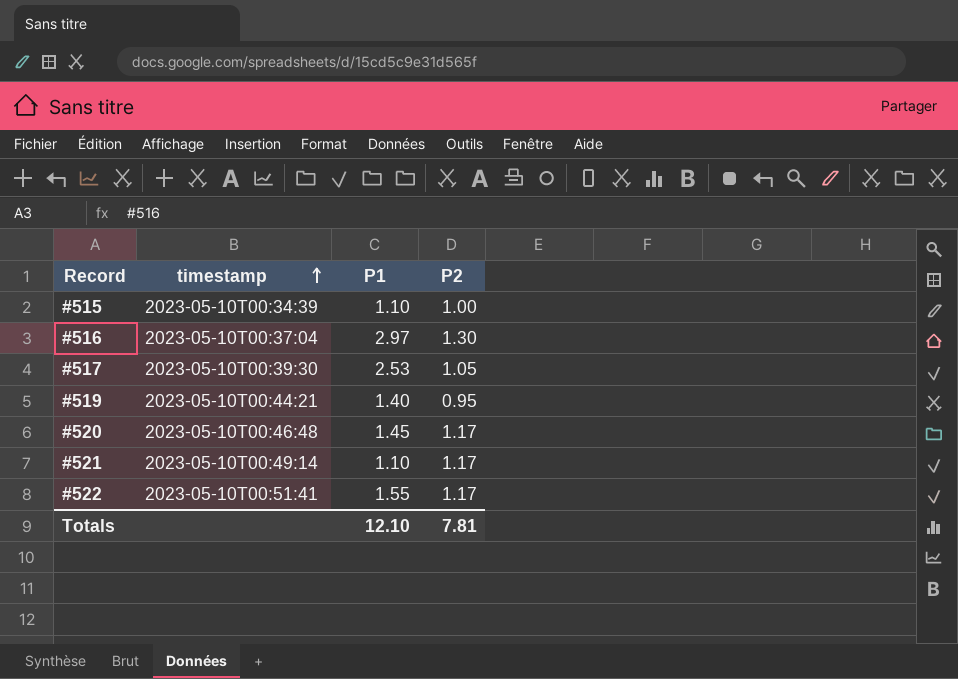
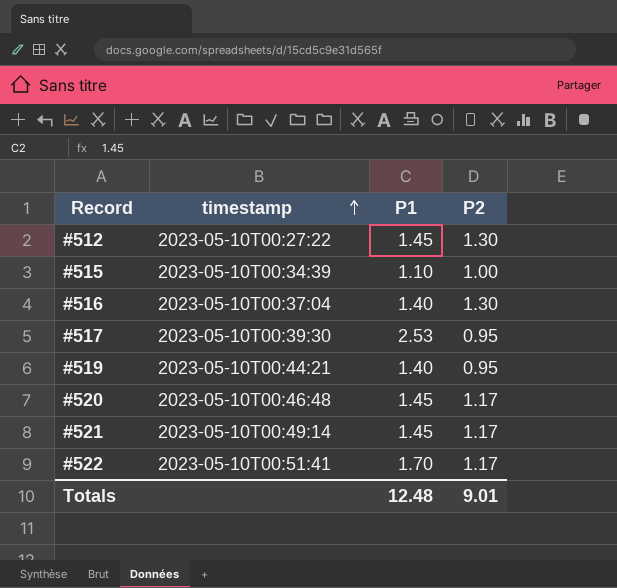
row #512: none -> 2023-05-10T00:27:22 | 1.45 | 1.30
#516 | P1: 2.97 -> 1.40
#517 | P2: 1.05 -> 0.95
#521 | P1: 1.10 -> 1.45
#522 | P1: 1.55 -> 1.70
Totals | P1: 12.10 -> 12.48
Totals | P2: 7.81 -> 9.01

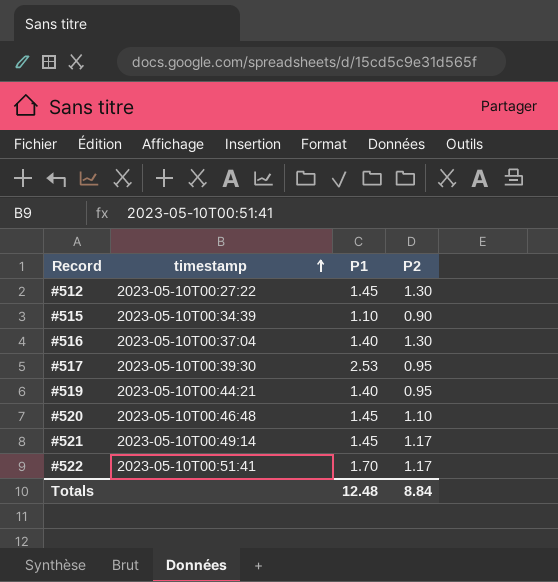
#515 | P2: 1.00 -> 0.90
#520 | P2: 1.17 -> 1.10
Totals | P2: 9.01 -> 8.84

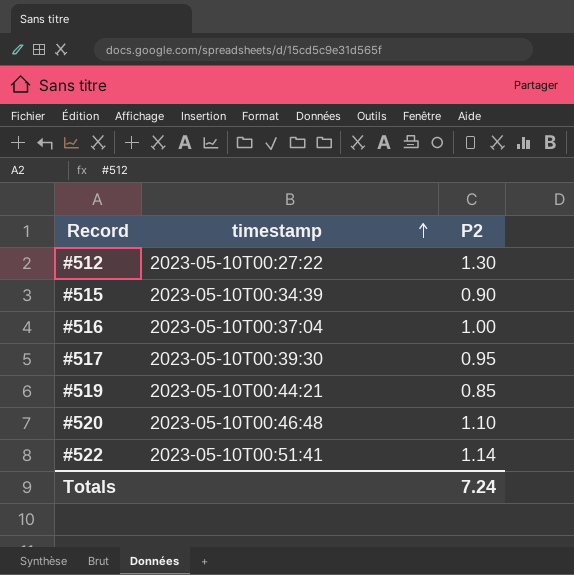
column P1 | position: 3 -> none
row #521: 2023-05-10T00:49:14 | 1.45 | 1.17 -> none
#516 | P2: 1.30 -> 1.00
#519 | P2: 0.95 -> 0.85
#522 | P2: 1.17 -> 1.14
Totals | P2: 8.84 -> 7.24

